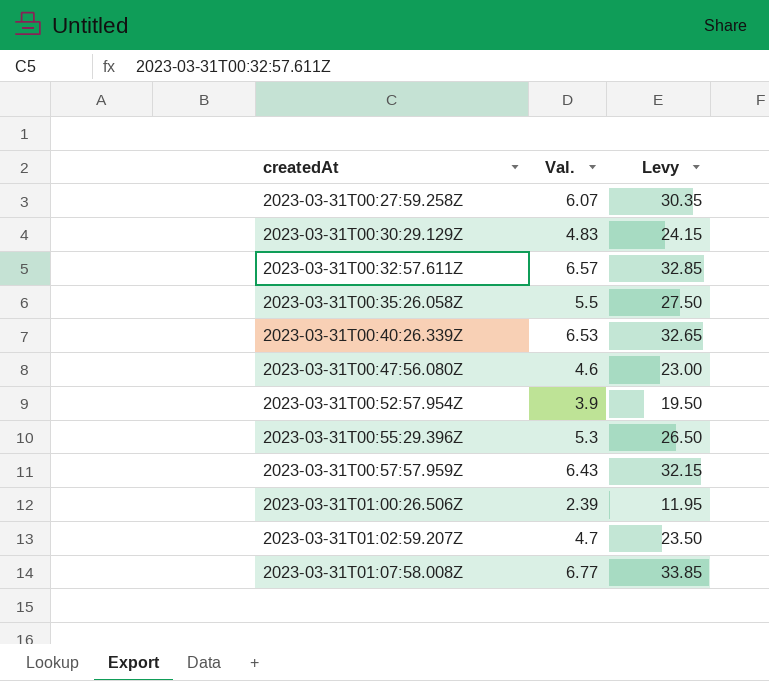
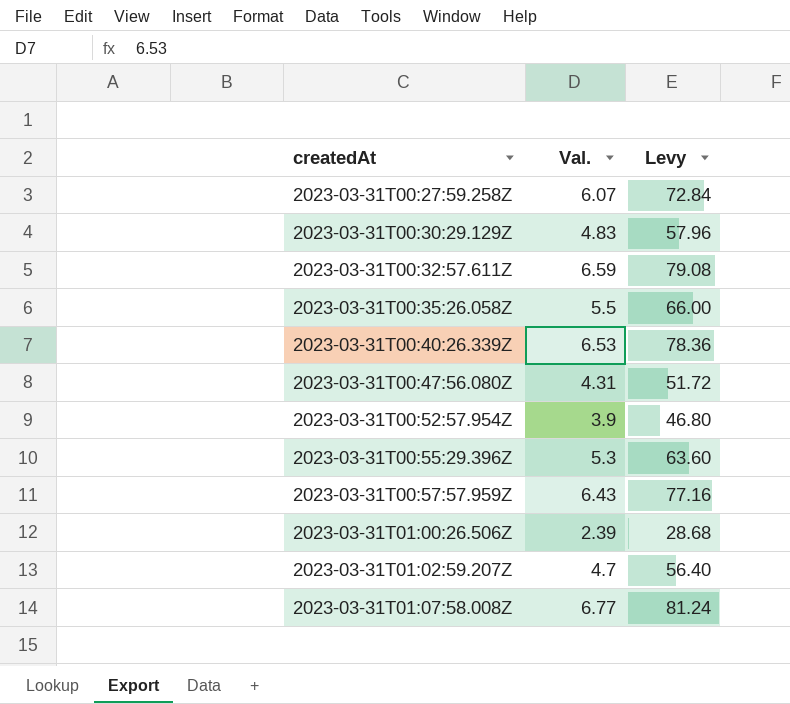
column Levy | formula: [Val.] * 5 -> [Val.] * 12
2023-03-31T00:32:57.611Z | Val.: 6.57 -> 6.59
2023-03-31T00:47:56.080Z | Val.: 4.6 -> 4.31

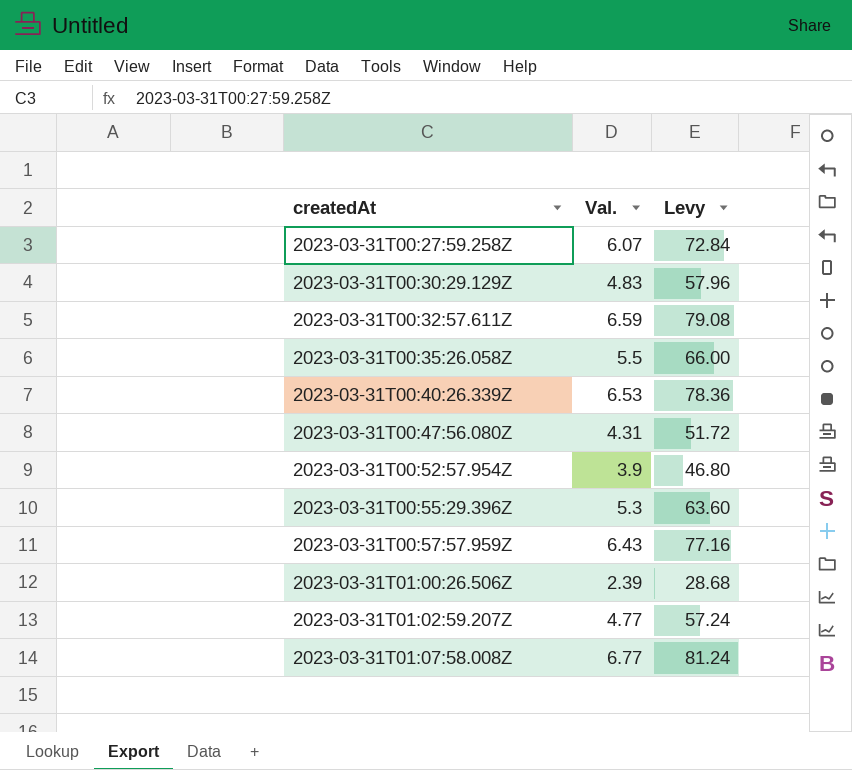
2023-03-31T01:02:59.207Z | Val.: 4.7 -> 4.77
2023-03-31T01:02:59.207Z | Levy: 56.40 -> 57.24

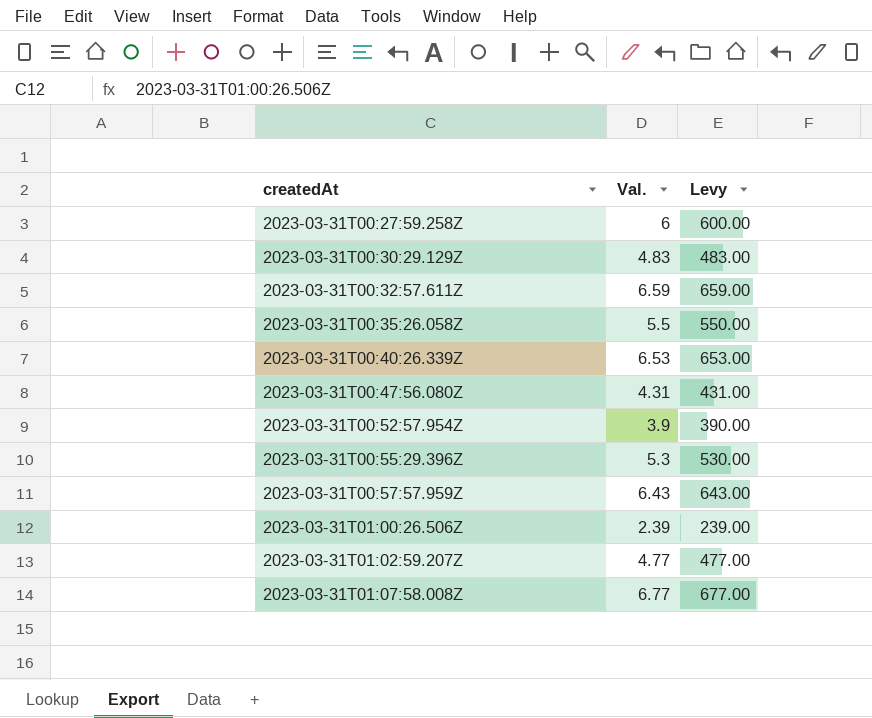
column Levy | formula: [Val.] * 12 -> [Val.] * 100
2023-03-31T00:27:59.258Z | Val.: 6.07 -> 6

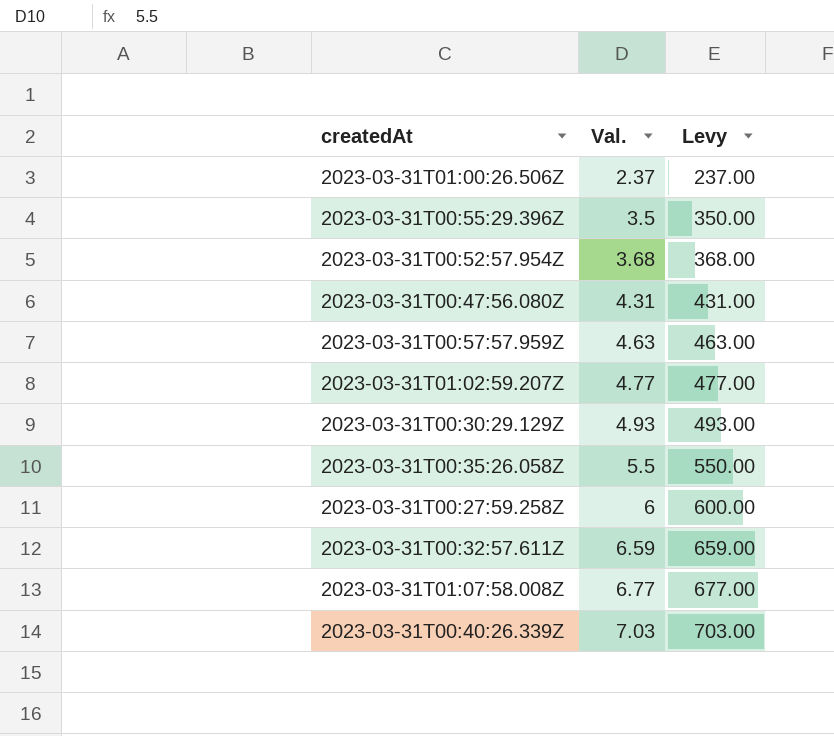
row order: createdAt ascending -> Val. ascending
2023-03-31T01:00:26.506Z | Val.: 2.39 -> 2.37
2023-03-31T01:00:26.506Z | Levy: 239.00 -> 237.00
2023-03-31T00:55:29.396Z | Val.: 5.3 -> 3.5
2023-03-31T00:55:29.396Z | Levy: 530.00 -> 350.00
2023-03-31T00:52:57.954Z | Val.: 3.9 -> 3.68
2023-03-31T00:52:57.954Z | Levy: 390.00 -> 368.00
2023-03-31T00:57:57.959Z | Val.: 6.43 -> 4.63
2023-03-31T00:57:57.959Z | Levy: 643.00 -> 463.00
2023-03-31T00:30:29.129Z | Val.: 4.83 -> 4.93
2023-03-31T00:30:29.129Z | Levy: 483.00 -> 493.00
2023-03-31T00:40:26.339Z | Val.: 6.53 -> 7.03
2023-03-31T00:40:26.339Z | Levy: 653.00 -> 703.00

